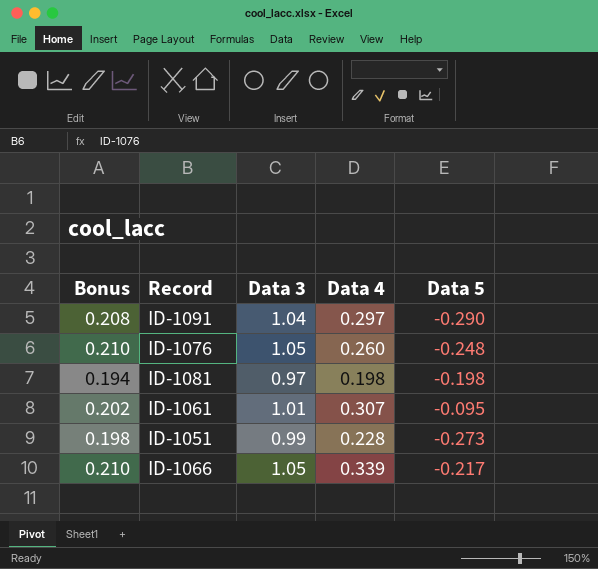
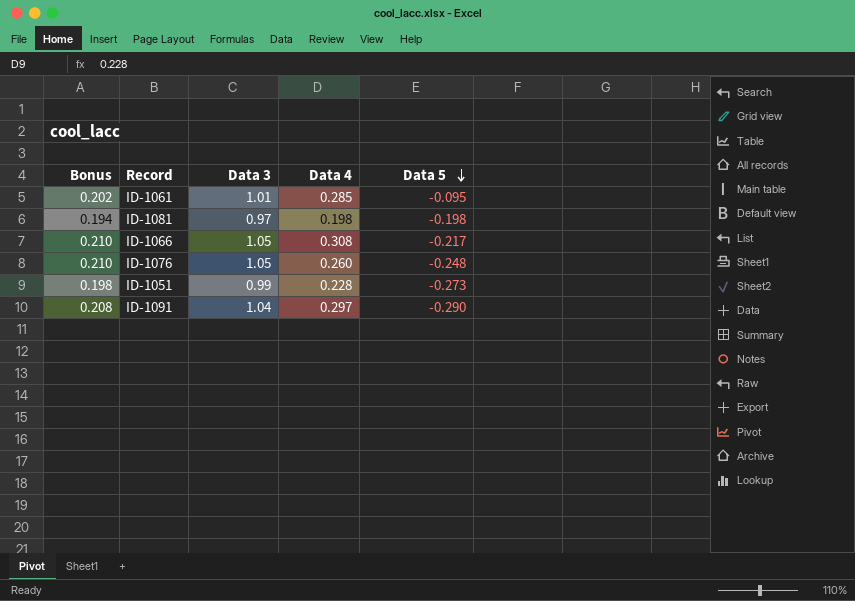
row order: none -> Data 5 descending
ID-1061 | Data 4: 0.307 -> 0.285
ID-1066 | Data 4: 0.339 -> 0.308

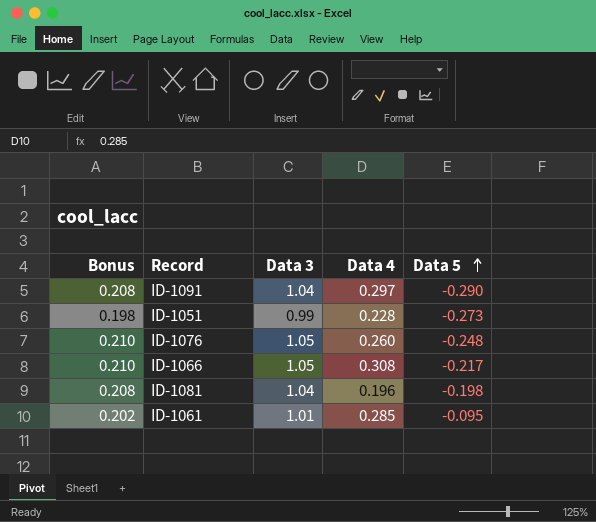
row order: Data 5 descending -> Data 5 ascending
ID-1081 | Bonus: 0.194 -> 0.208
ID-1081 | Data 3: 0.97 -> 1.04
ID-1081 | Data 4: 0.198 -> 0.196

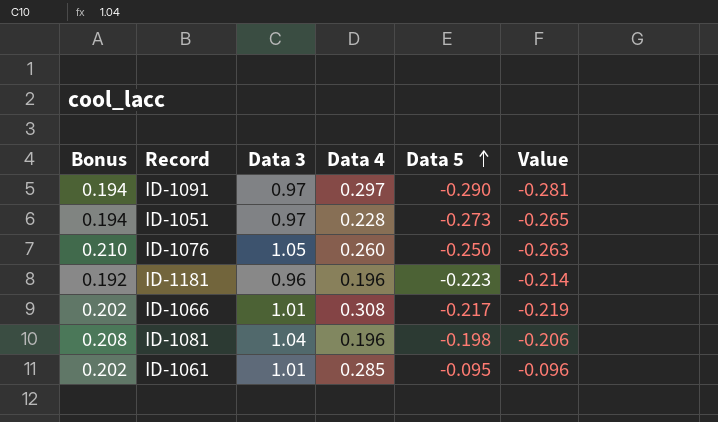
column Value | formula: none -> [Data 3] * [Data 5]
ID-1091 | Bonus: 0.208 -> 0.194
ID-1091 | Data 3: 1.04 -> 0.97
ID-1051 | Bonus: 0.198 -> 0.194
ID-1051 | Data 3: 0.99 -> 0.97
ID-1076 | Data 5: -0.248 -> -0.250
row ID-1181: none -> 0.192 | 0.96 | 0.196 | -0.223 | -0.214
ID-1066 | Bonus: 0.210 -> 0.202
ID-1066 | Data 3: 1.05 -> 1.01

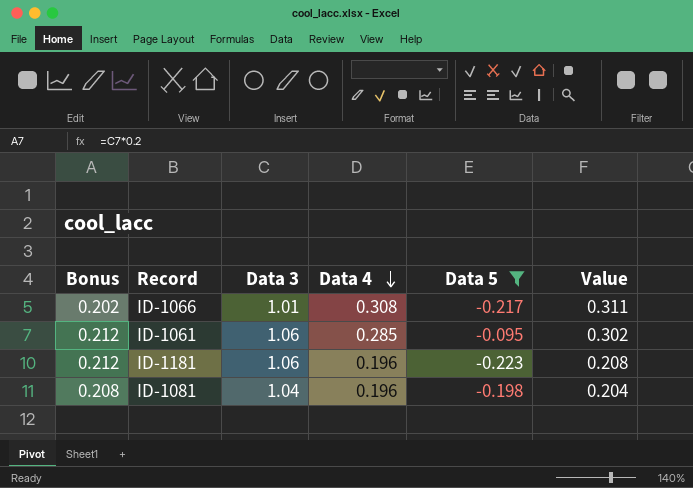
filter: none -> Data 5 >= -0.223
row order: Data 5 ascending -> Data 4 descending
column Value | formula: [Data 3] * [Data 5] -> [Data 3] * [Data 4]
ID-1061 | Bonus: 0.202 -> 0.212
ID-1061 | Data 3: 1.01 -> 1.06
ID-1181 | Bonus: 0.192 -> 0.212
ID-1181 | Data 3: 0.96 -> 1.06

